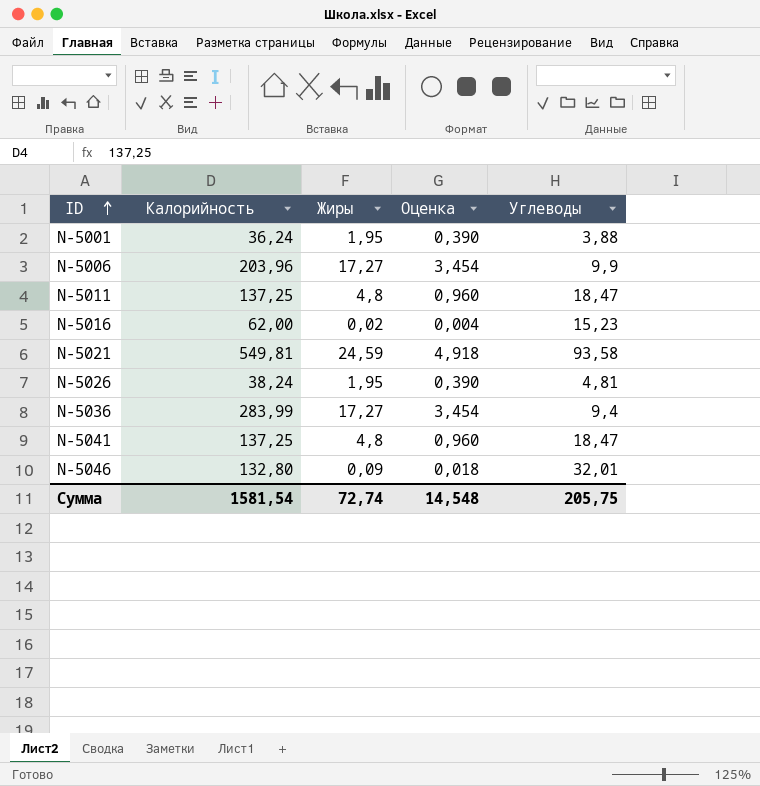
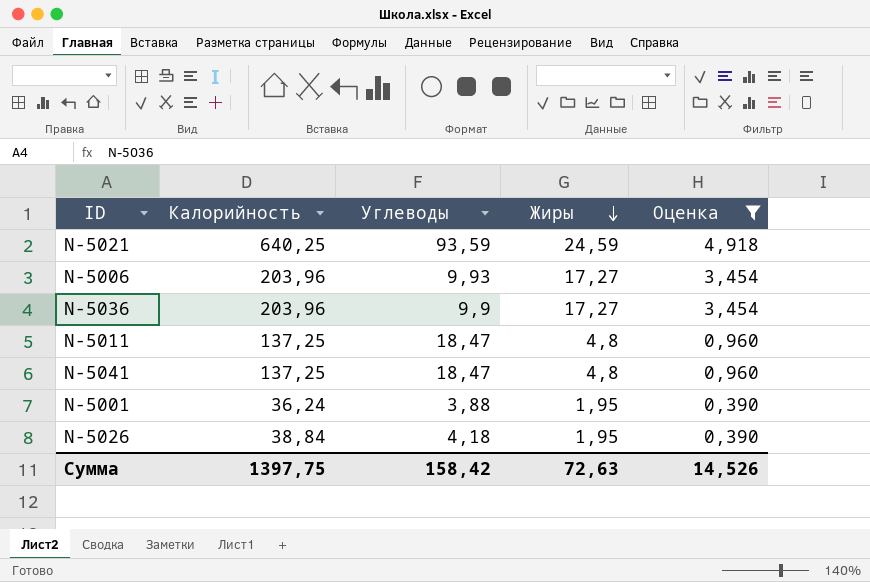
filter: none -> Оценка >= 0,390
row order: ID ascending -> Жиры descending
column Углеводы | position: 5 -> 3
N-5021 | Калорийность: 549,81 -> 640,25
N-5021 | Углеводы: 93,58 -> 93,59
N-5006 | Углеводы: 9,9 -> 9,93
N-5036 | Калорийность: 283,99 -> 203,96
N-5036 | Углеводы: 9,4 -> 9,9
N-5026 | Калорийность: 38,24 -> 38,84
N-5026 | Углеводы: 4,81 -> 4,18
Сумма | Калорийность: 1581,54 -> 1397,75
Сумма | Углеводы: 205,75 -> 158,42
Сумма | Жиры: 72,74 -> 72,63
Сумма | Оценка: 14,548 -> 14,526

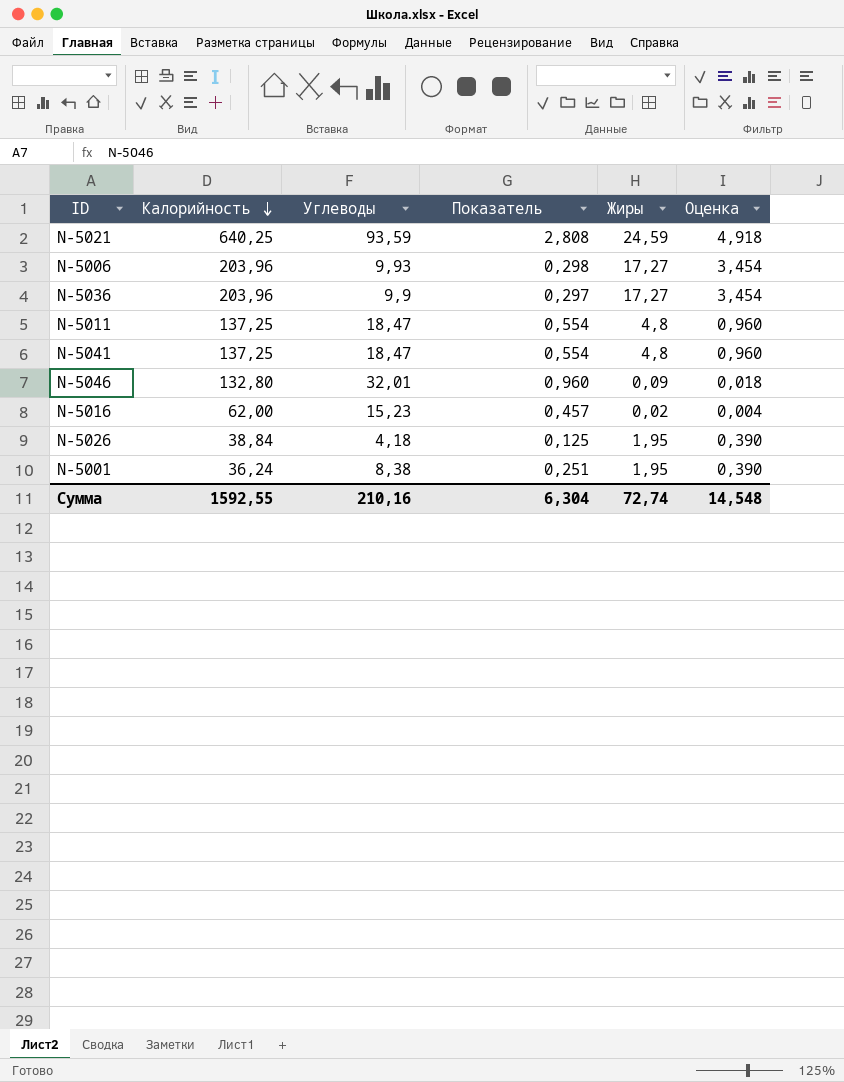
filter: Оценка >= 0,390 -> none
row order: Жиры descending -> Калорийность descending
column Показатель | formula: none -> [Углеводы] * 0,03
N-5001 | Углеводы: 3,88 -> 8,38
Сумма | Калорийность: 1397,75 -> 1592,55
Сумма | Углеводы: 158,42 -> 210,16
Сумма | Жиры: 72,63 -> 72,74
Сумма | Оценка: 14,526 -> 14,548

